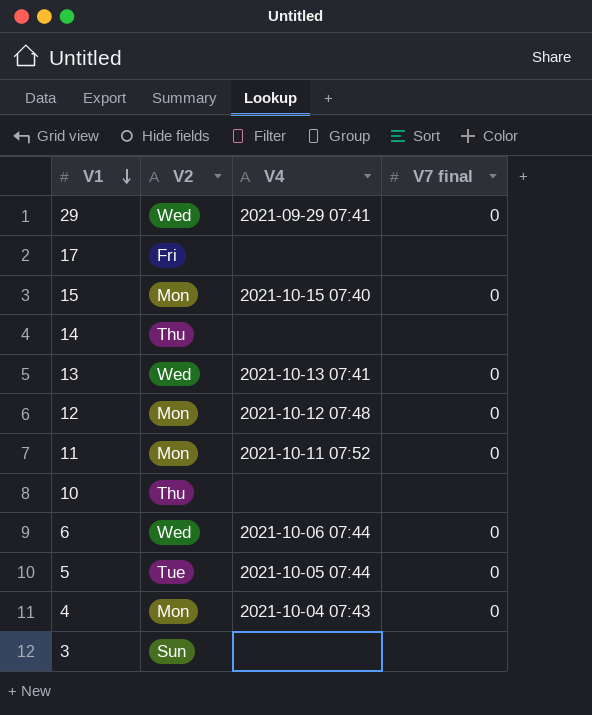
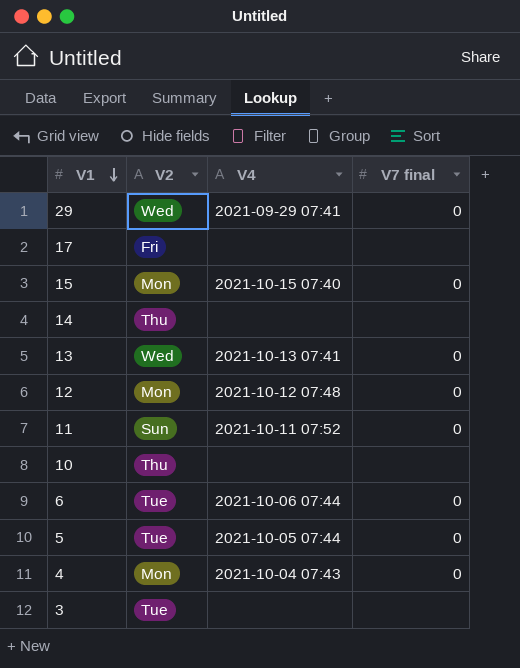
11 | V2: Mon -> Sun
6 | V2: Wed -> Tue
3 | V2: Sun -> Tue

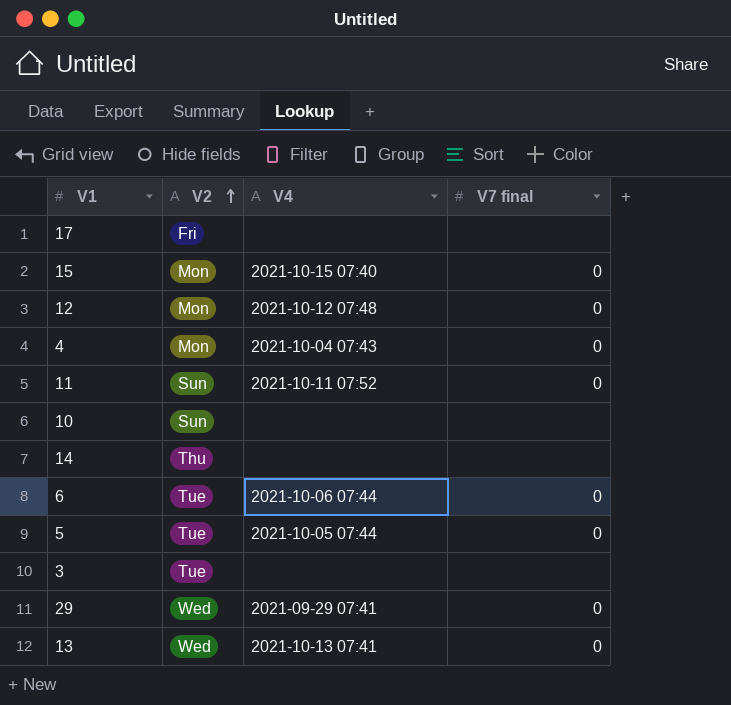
row order: V1 descending -> V2 ascending
10 | V2: Thu -> Sun

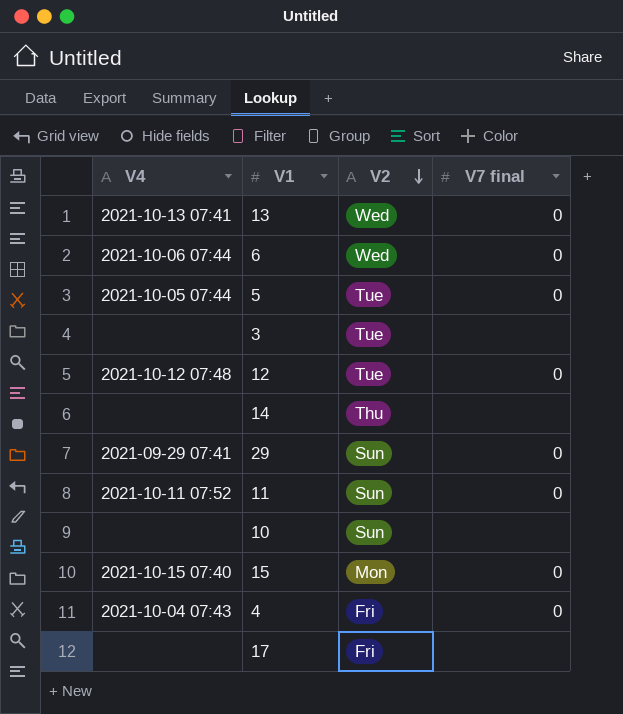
row order: V2 ascending -> V2 descending
column V4 | position: 3 -> 1
6 | V2: Tue -> Wed
12 | V2: Mon -> Tue
29 | V2: Wed -> Sun
4 | V2: Mon -> Fri

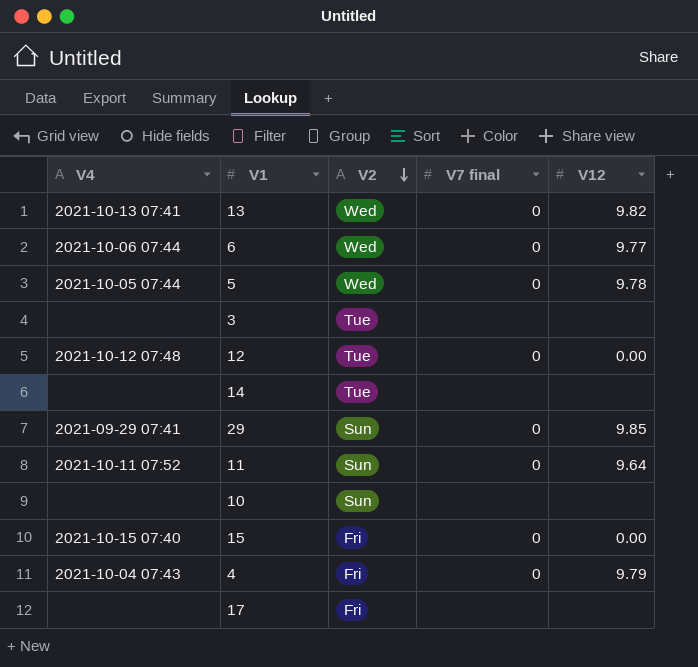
column V12 | position: none -> 5
5 | V2: Tue -> Wed
14 | V2: Thu -> Tue
15 | V2: Mon -> Fri

